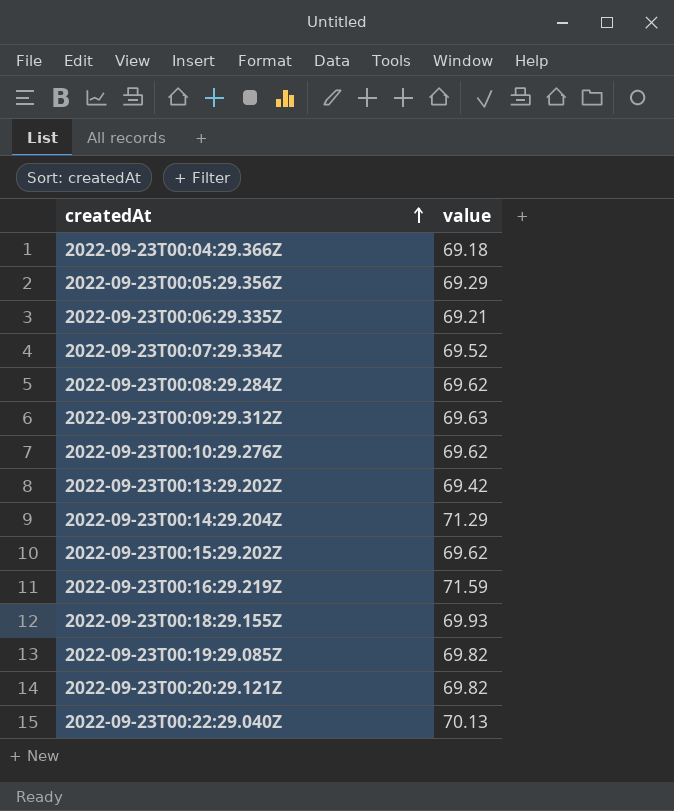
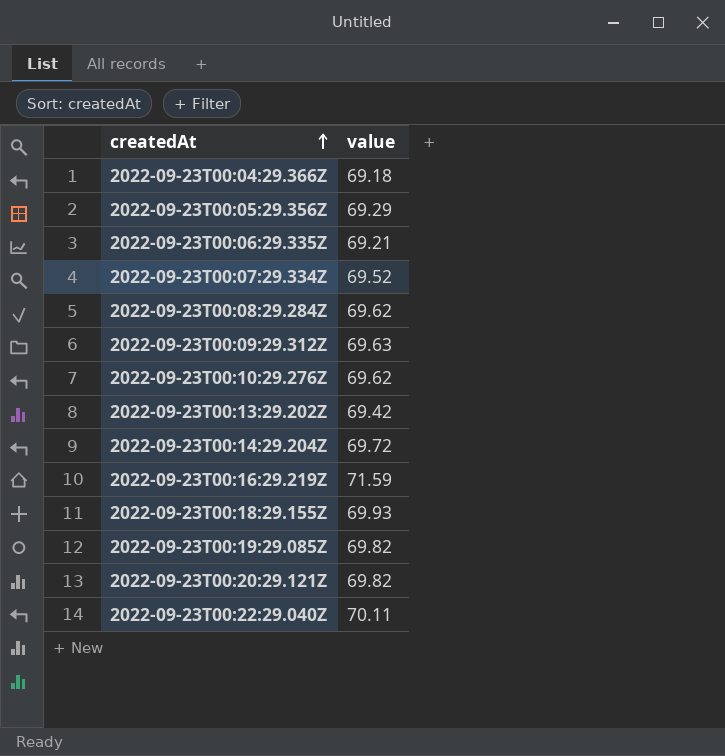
row 2022-09-23T00:15:29.202Z: 69.62 -> none
2022-09-23T00:14:29.204Z | value: 71.29 -> 69.72
2022-09-23T00:22:29.040Z | value: 70.13 -> 70.11

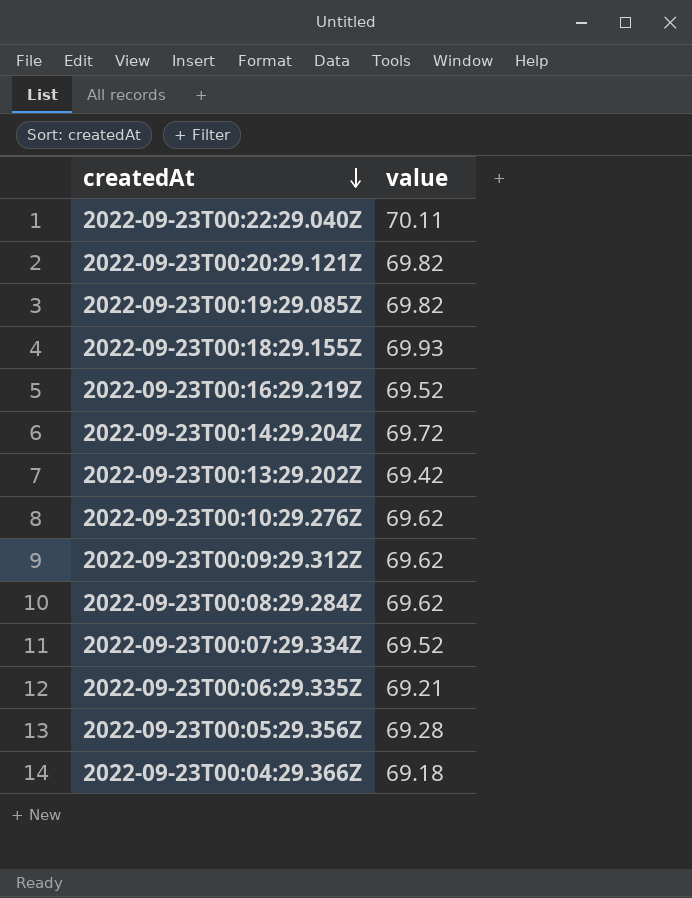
row order: createdAt ascending -> createdAt descending
2022-09-23T00:16:29.219Z | value: 71.59 -> 69.52
2022-09-23T00:09:29.312Z | value: 69.63 -> 69.62
2022-09-23T00:05:29.356Z | value: 69.29 -> 69.28

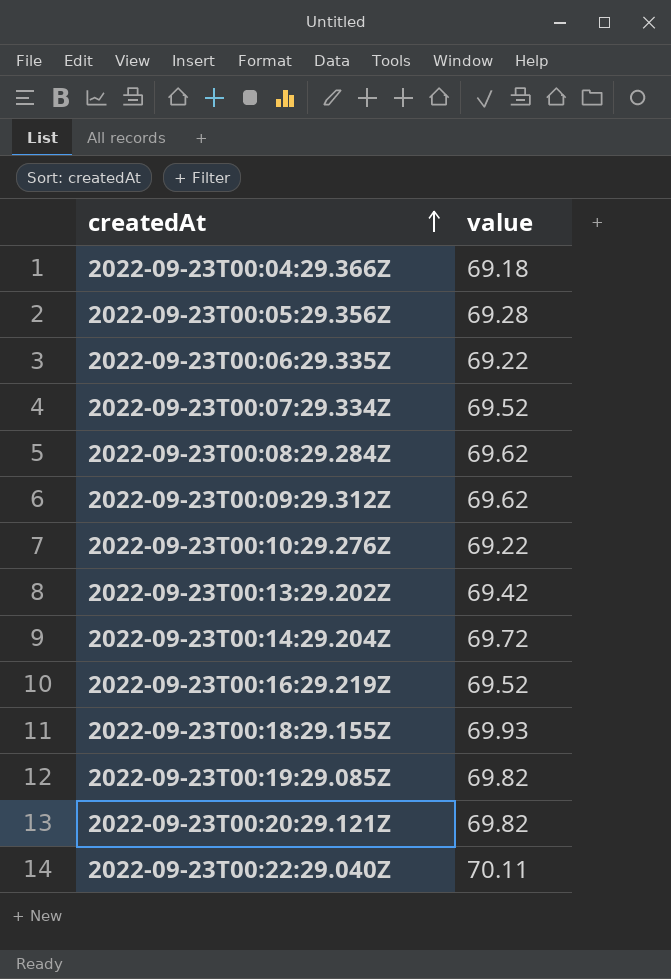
row order: createdAt descending -> createdAt ascending
2022-09-23T00:06:29.335Z | value: 69.21 -> 69.22
2022-09-23T00:10:29.276Z | value: 69.62 -> 69.22

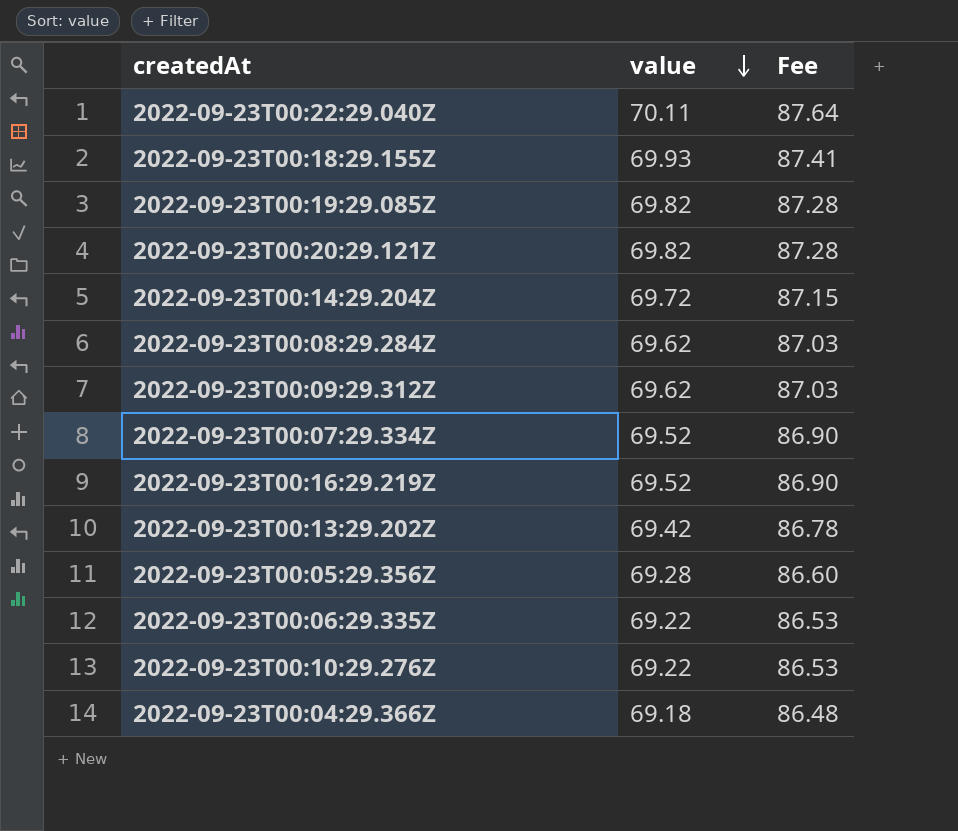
row order: createdAt ascending -> value descending
column Fee | formula: none -> [value] * 1.25

